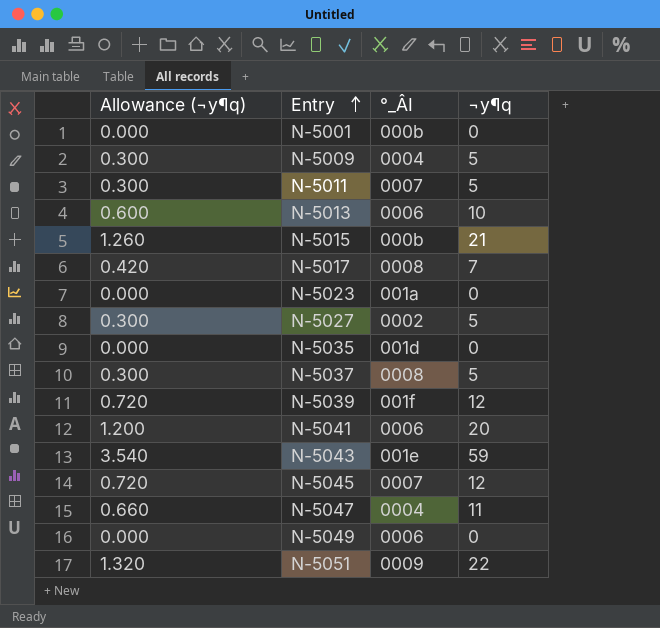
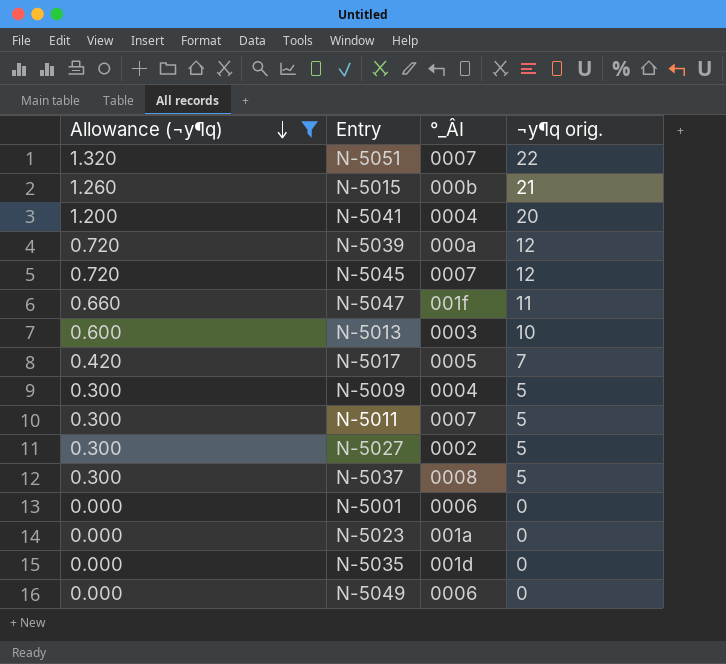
filter: none -> Allowance (¬y¶q) != 3.540
row order: Entry ascending -> Allowance (¬y¶q) descending
column name: ¬y¶q -> ¬y¶q orig.
N-5051 | °_ÂI: 0009 -> 0007
N-5041 | °_ÂI: 0006 -> 0004
N-5039 | °_ÂI: 001f -> 000a
N-5047 | °_ÂI: 0004 -> 001f
N-5013 | °_ÂI: 0006 -> 0003
N-5017 | °_ÂI: 0008 -> 0005
N-5001 | °_ÂI: 000b -> 0006

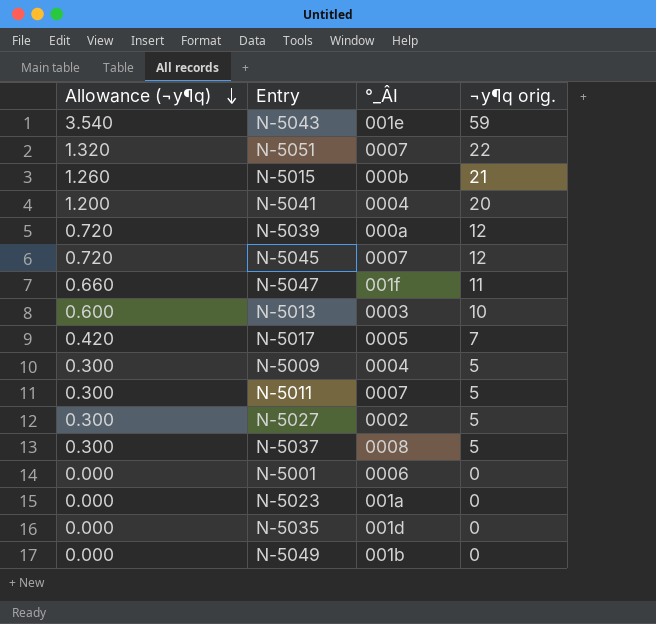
filter: Allowance (¬y¶q) != 3.540 -> none
N-5049 | °_ÂI: 0006 -> 001b

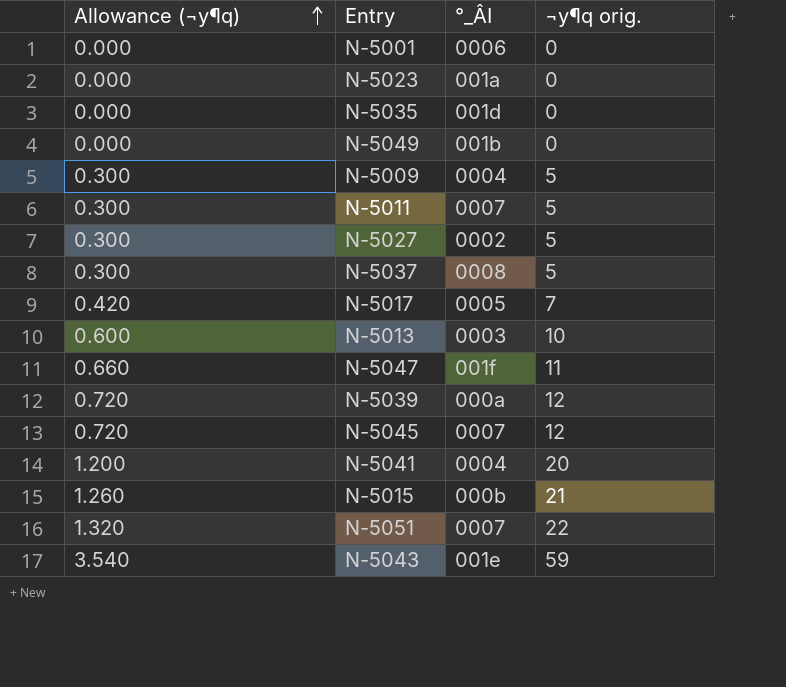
row order: Allowance (¬y¶q) descending -> Allowance (¬y¶q) ascending

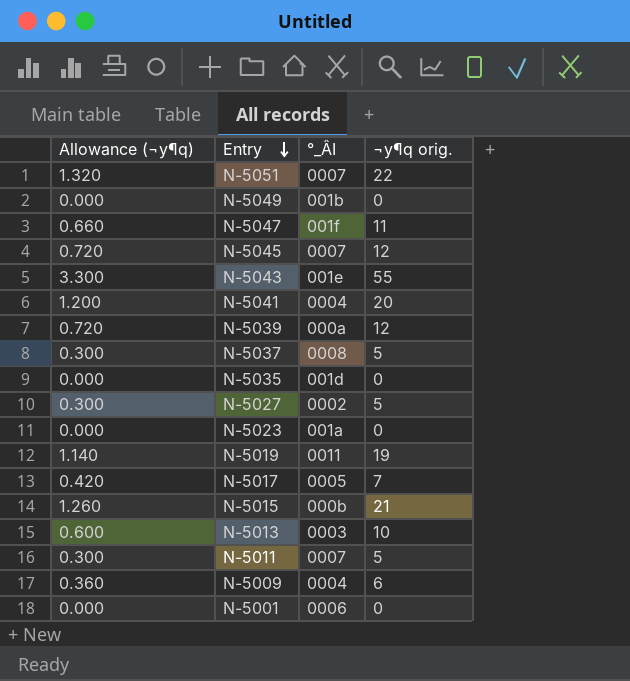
row order: Allowance (¬y¶q) ascending -> Entry descending
N-5043 | Allowance (¬y¶q): 3.540 -> 3.300
N-5043 | ¬y¶q orig.: 59 -> 55
row N-5019: none -> 1.140 | 0011 | 19
N-5009 | Allowance (¬y¶q): 0.300 -> 0.360
N-5009 | ¬y¶q orig.: 5 -> 6

